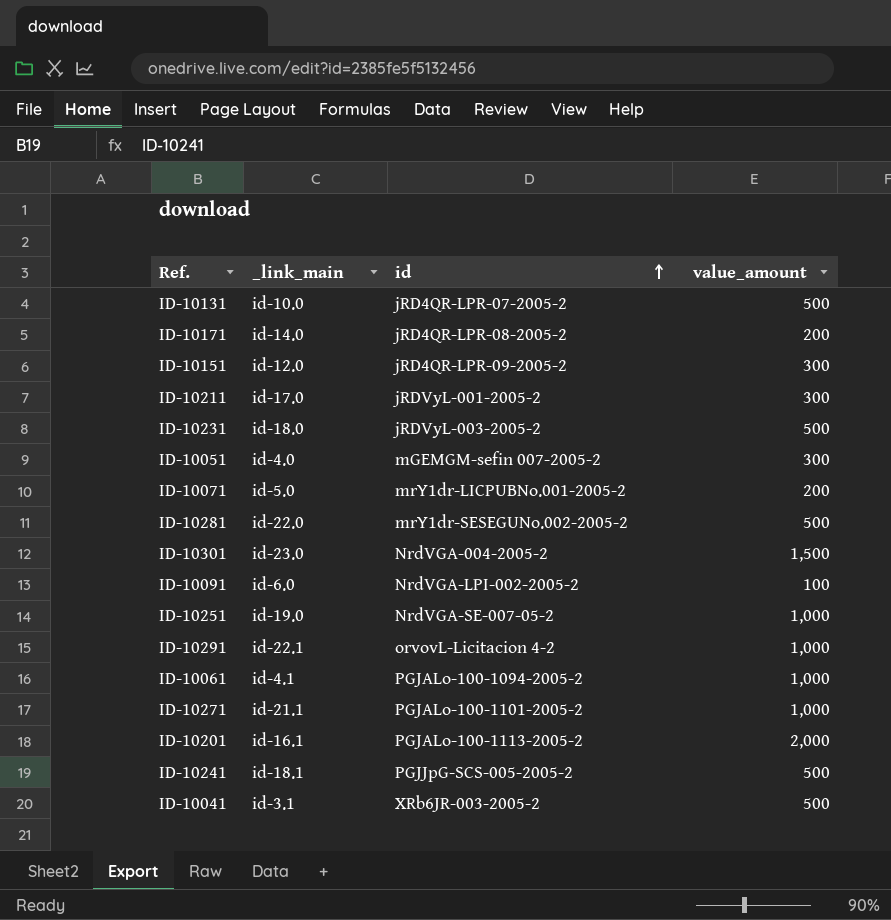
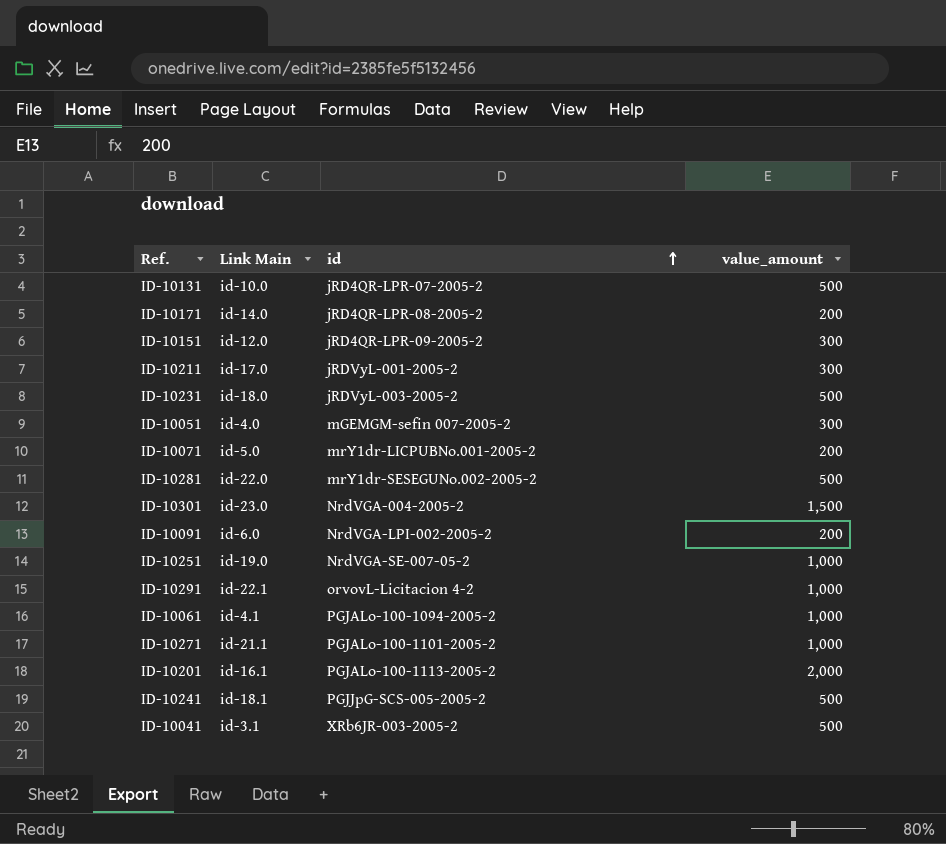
column name: _link_main -> Link Main
ID-10091 | value_amount: 100 -> 200

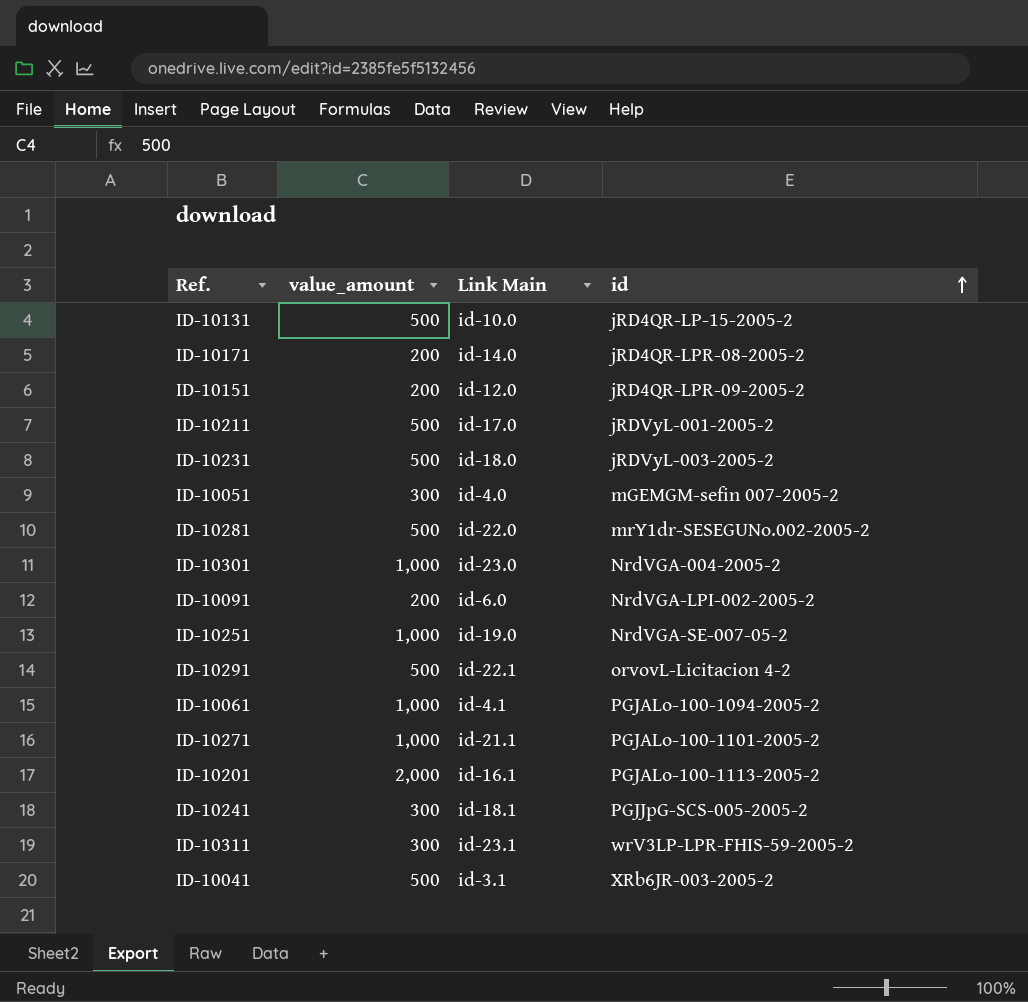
column value_amount | position: 4 -> 2
row ID-10071: id-5.0 | mrY1dr-LICPUBNo.001-2005-2 | 200 -> none
ID-10131 | id: jRD4QR-LPR-07-2005-2 -> jRD4QR-LP-15-2005-2
ID-10151 | value_amount: 300 -> 200
ID-10211 | value_amount: 300 -> 500
ID-10301 | value_amount: 1,500 -> 1,000
ID-10291 | value_amount: 1,000 -> 500
ID-10241 | value_amount: 500 -> 300
row ID-10311: none -> 300 | id-23.1 | wrV3LP-LPR-FHIS-59-2005-2

